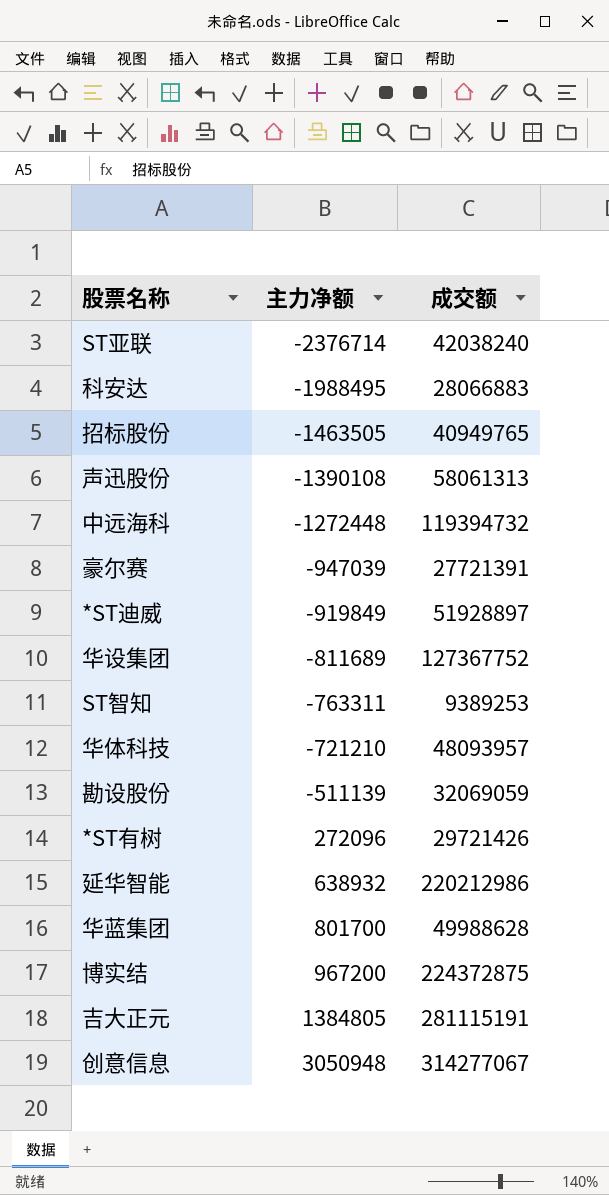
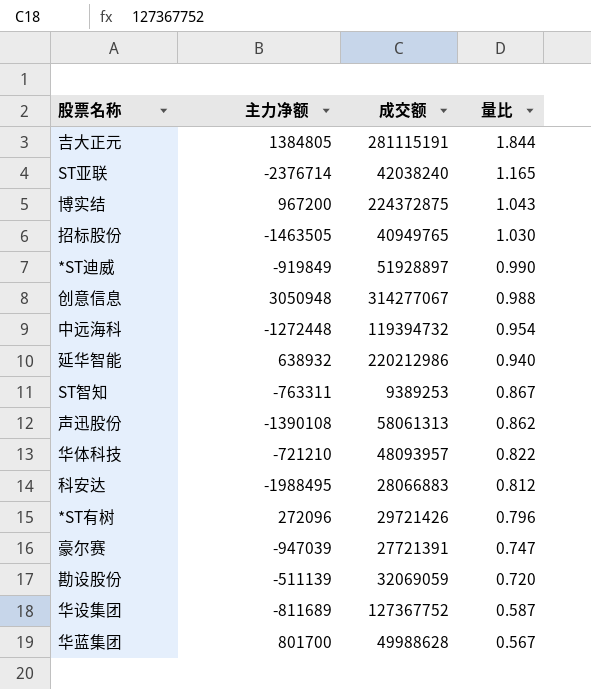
row order: 主力净额 ascending -> 量比 descending
column 量比 | position: none -> 4

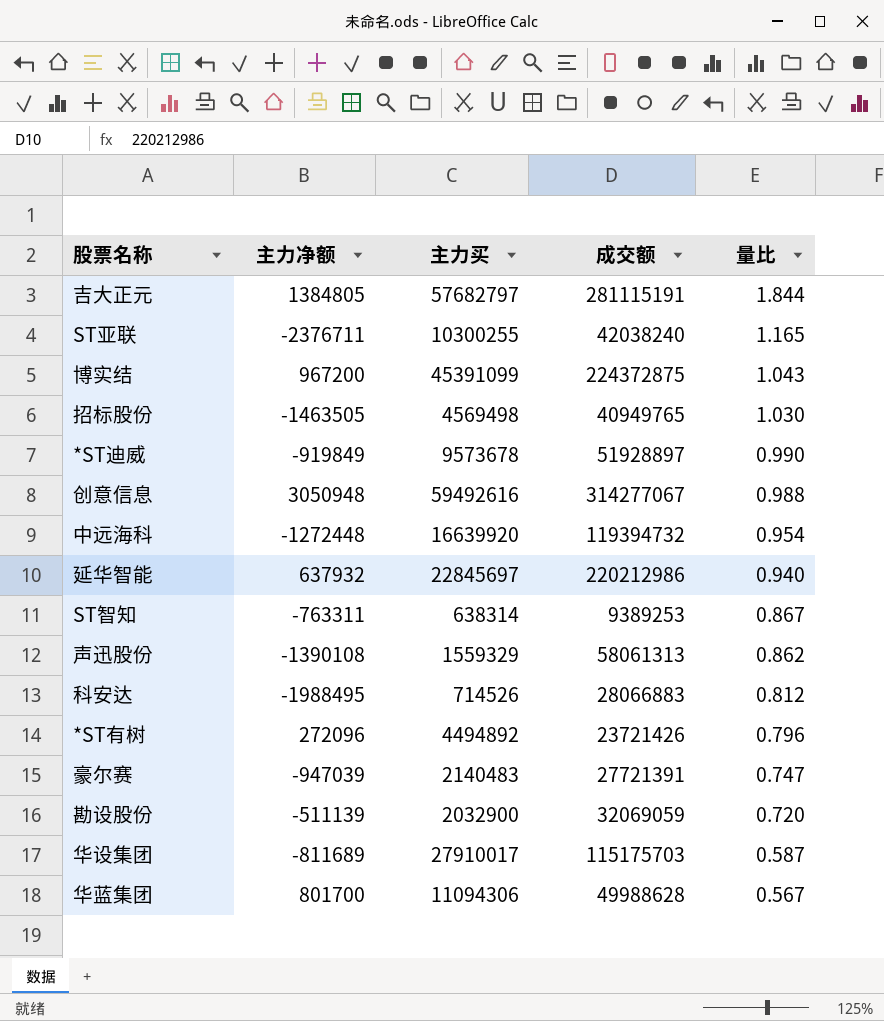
column 主力买 | position: none -> 3
row 华体科技: -721210 | 48093957 | 0.822 -> none
ST亚联 | 主力净额: -2376714 -> -2376711
延华智能 | 主力净额: 638932 -> 637932
*ST有树 | 成交额: 29721426 -> 23721426
华设集团 | 成交额: 127367752 -> 115175703

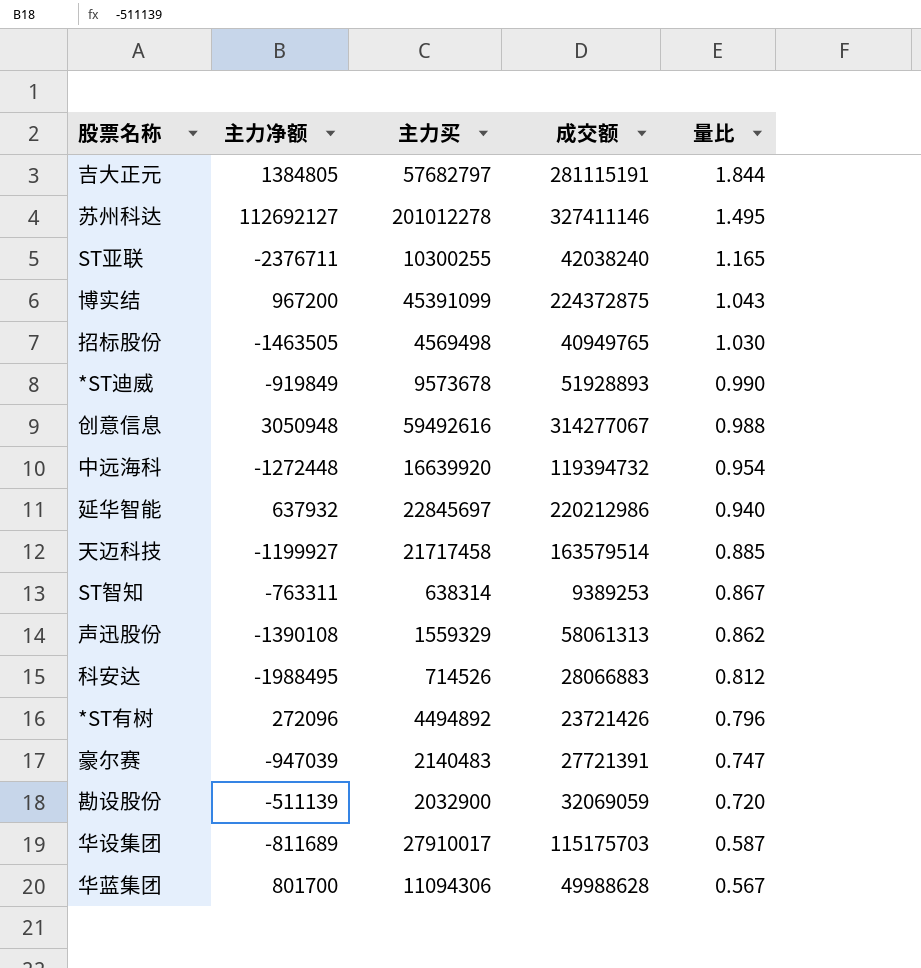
row 苏州科达: none -> 112692127 | 201012278 | 327411146 | 1.495
*ST迪威 | 成交额: 51928897 -> 51928893
row 天迈科技: none -> -1199927 | 21717458 | 163579514 | 0.885

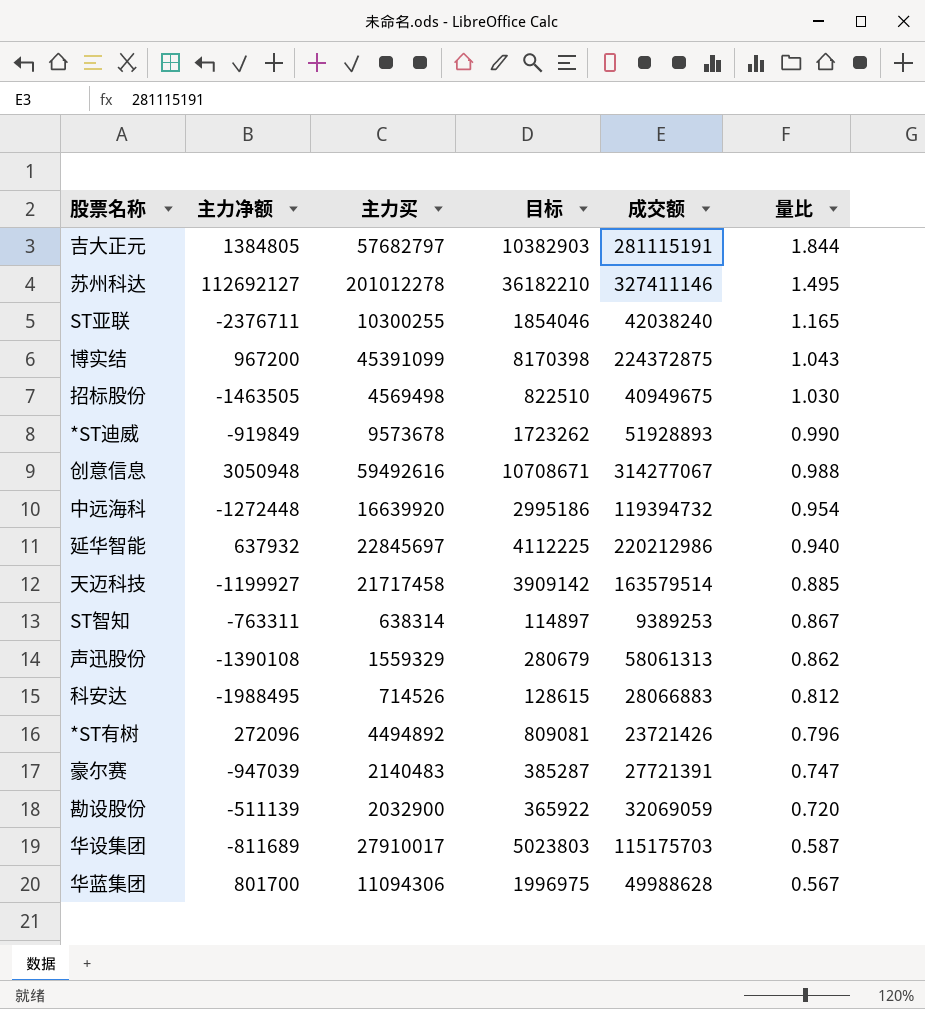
column 目标 | formula: none -> [主力买] * 0.18
招标股份 | 成交额: 40949765 -> 40949675

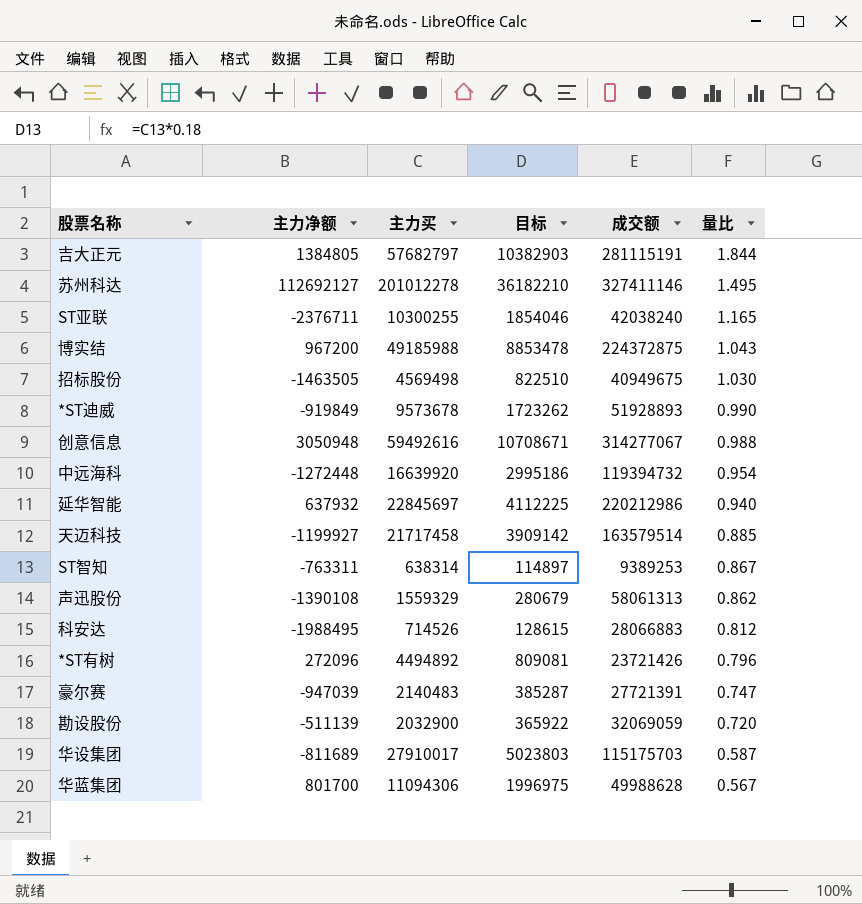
博实结 | 主力买: 45391099 -> 49185988
博实结 | 目标: 8170398 -> 8853478

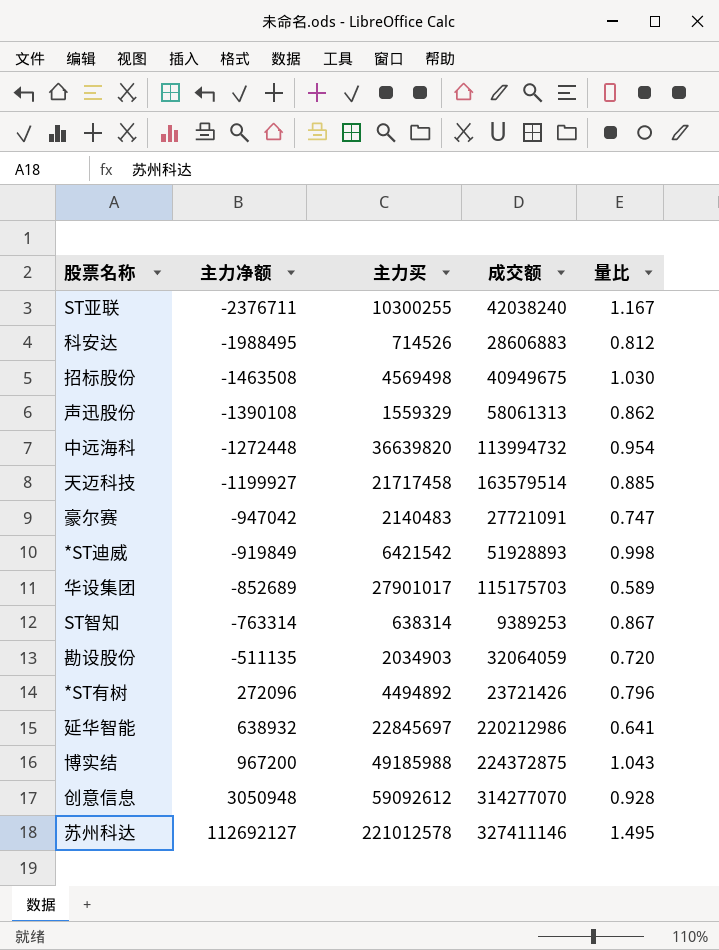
row order: 量比 descending -> 主力净额 ascending
column 目标 | formula: [主力买] * 0.18 -> none
row 吉大正元: 1384805 | 57682797 | 10382903 | 281115191 | 1.844 -> none
row 华蓝集团: 801700 | 11094306 | 1996975 | 49988628 | 0.567 -> none
ST亚联 | 量比: 1.165 -> 1.167
科安达 | 成交额: 28066883 -> 28606883
招标股份 | 主力净额: -1463505 -> -1463508
中远海科 | 主力买: 16639920 -> 36639820
中远海科 | 成交额: 119394732 -> 113994732
豪尔赛 | 主力净额: -947039 -> -947042
豪尔赛 | 成交额: 27721391 -> 27721091
*ST迪威 | 主力买: 9573678 -> 6421542
*ST迪威 | 量比: 0.990 -> 0.998
华设集团 | 主力净额: -811689 -> -852689
华设集团 | 主力买: 27910017 -> 27901017
华设集团 | 量比: 0.587 -> 0.589
ST智知 | 主力净额: -763311 -> -763314
勘设股份 | 主力净额: -511139 -> -511135
勘设股份 | 主力买: 2032900 -> 2034903
勘设股份 | 成交额: 32069059 -> 32064059
延华智能 | 主力净额: 637932 -> 638932
延华智能 | 量比: 0.940 -> 0.641
创意信息 | 主力买: 59492616 -> 59092612
创意信息 | 成交额: 314277067 -> 314277070
创意信息 | 量比: 0.988 -> 0.928
苏州科达 | 主力买: 201012278 -> 221012578

